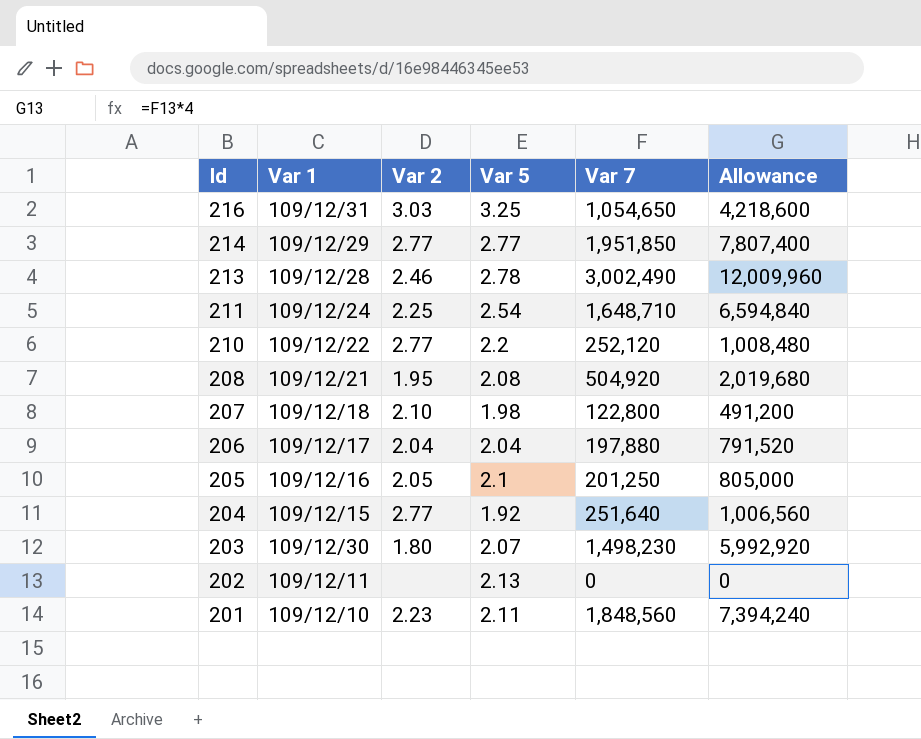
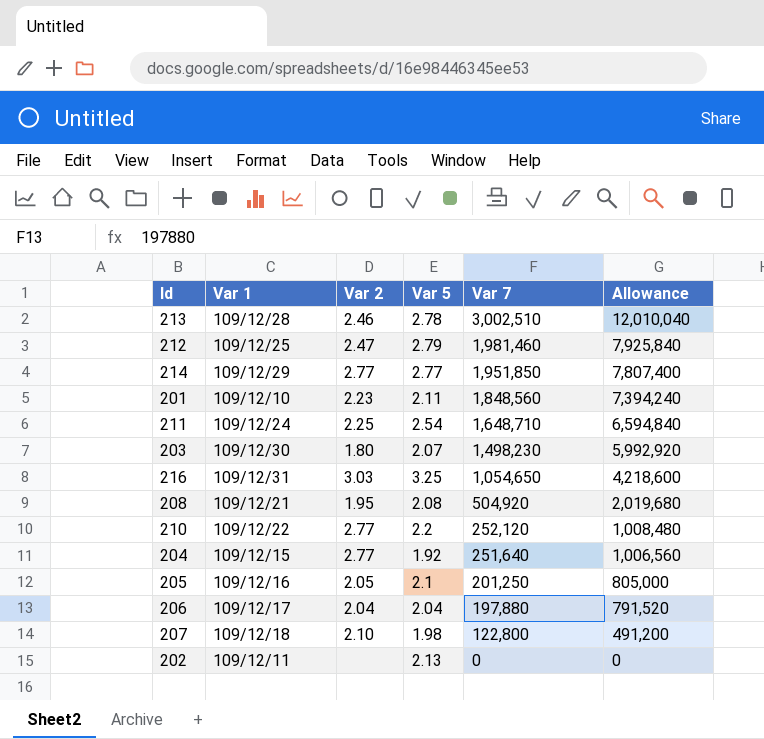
row order: Id descending -> Var 7 descending
213 | Var 7: 3,002,490 -> 3,002,510
213 | Allowance: 12,009,960 -> 12,010,040
row 212: none -> 109/12/25 | 2.47 | 2.79 | 1,981,460 | 7,925,840

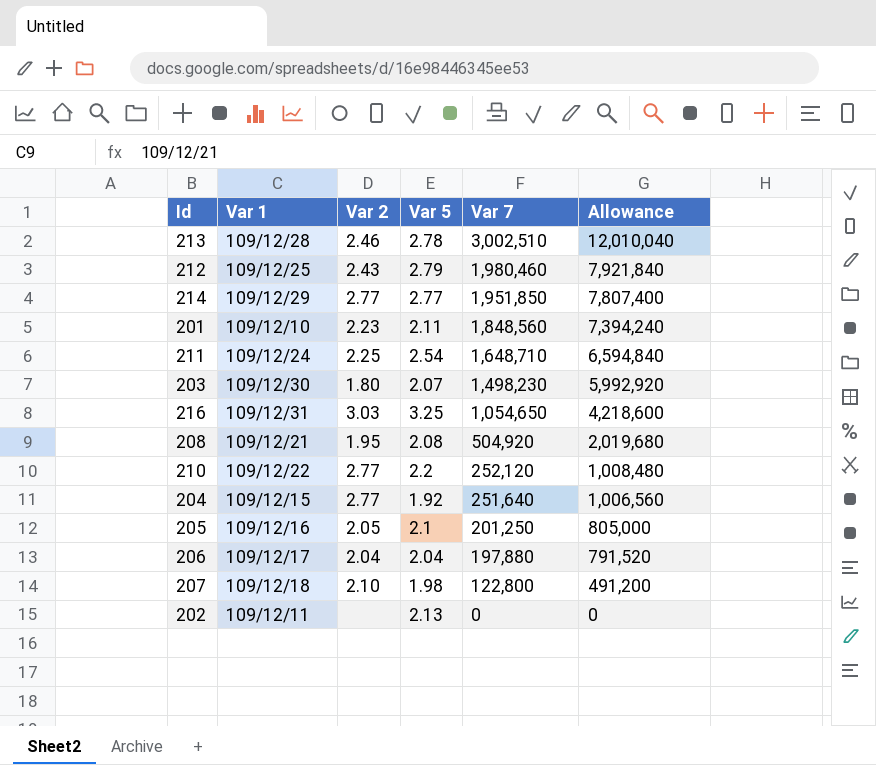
212 | Var 2: 2.47 -> 2.43
212 | Var 7: 1,981,460 -> 1,980,460
212 | Allowance: 7,925,840 -> 7,921,840

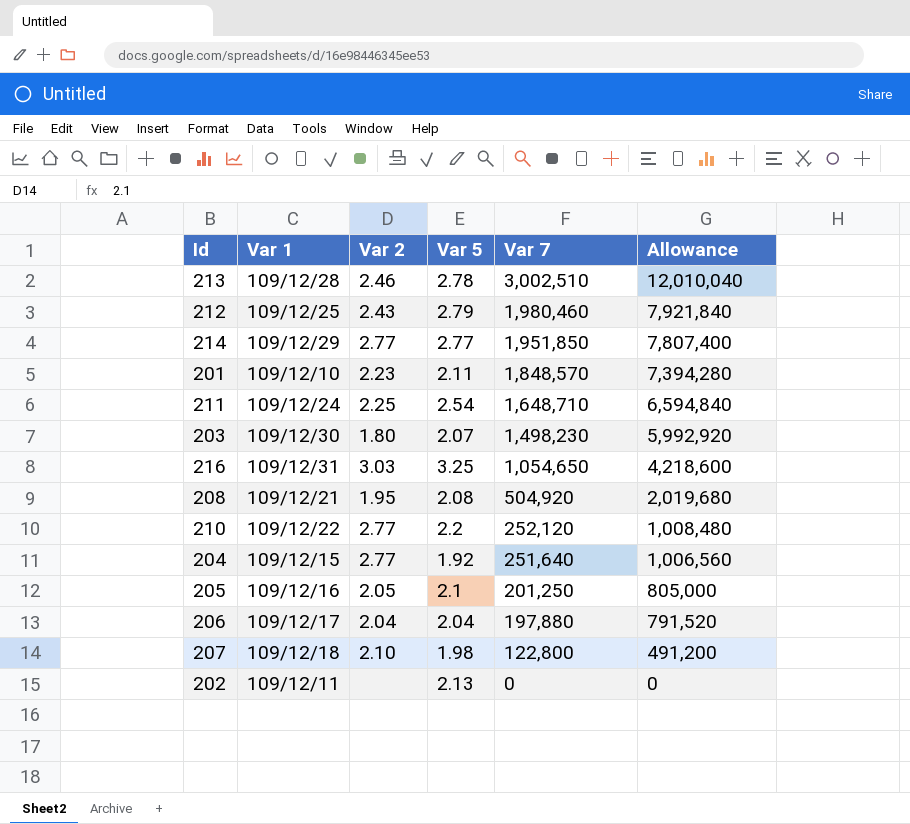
201 | Var 7: 1,848,560 -> 1,848,570
201 | Allowance: 7,394,240 -> 7,394,280

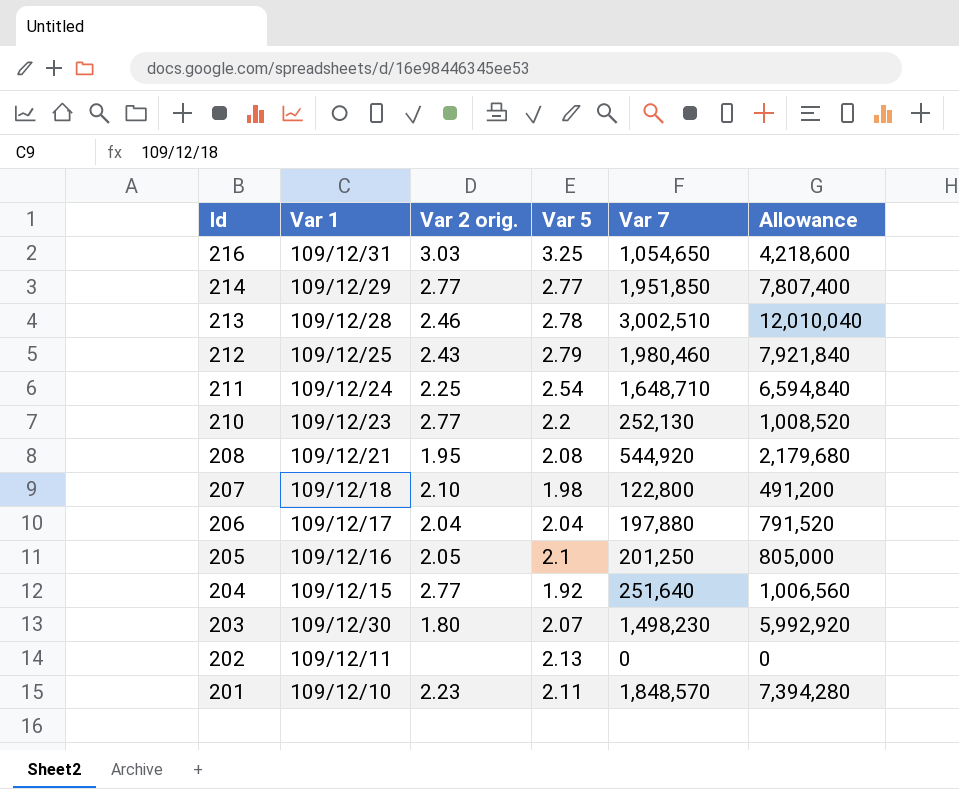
row order: Var 7 descending -> Id descending
column name: Var 2 -> Var 2 orig.
210 | Var 1: 109/12/22 -> 109/12/23
210 | Var 7: 252,120 -> 252,130
210 | Allowance: 1,008,480 -> 1,008,520
208 | Var 7: 504,920 -> 544,920
208 | Allowance: 2,019,680 -> 2,179,680

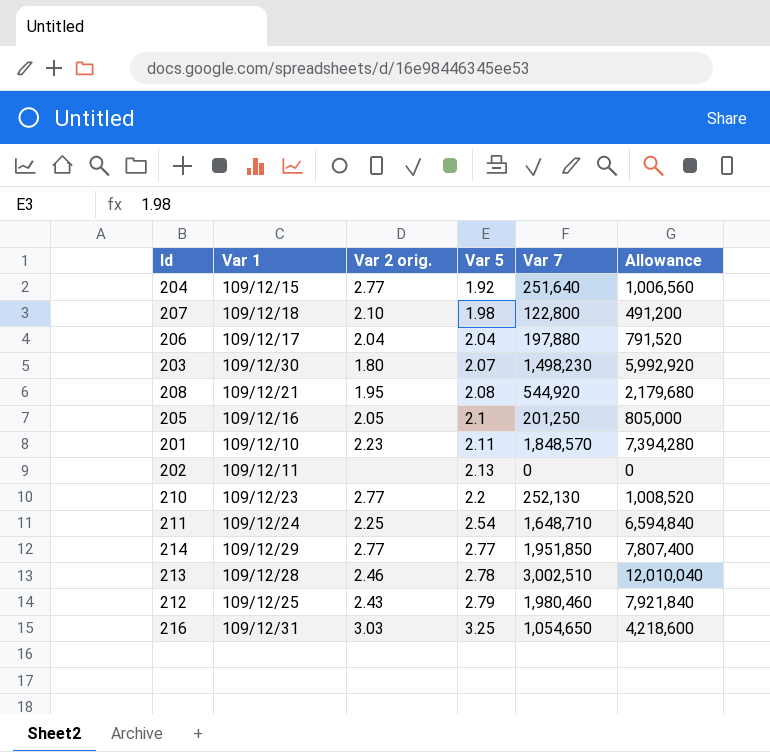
row order: Id descending -> Var 5 ascending

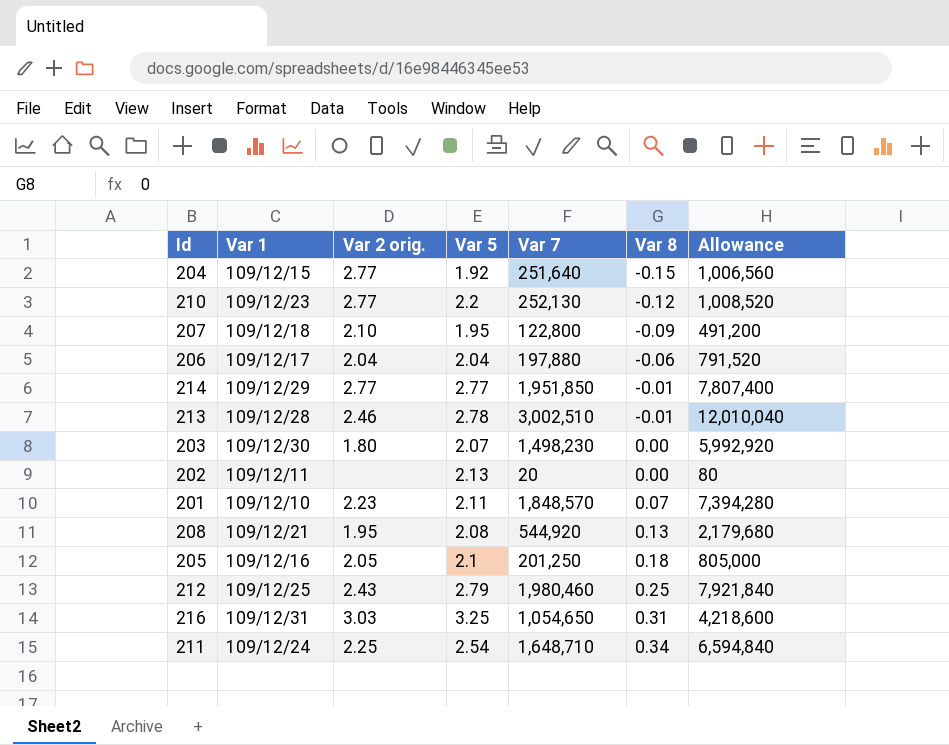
row order: Var 5 ascending -> Var 8 ascending
column Var 8 | position: none -> 6
207 | Var 5: 1.98 -> 1.95
202 | Var 7: 0 -> 20
202 | Allowance: 0 -> 80

